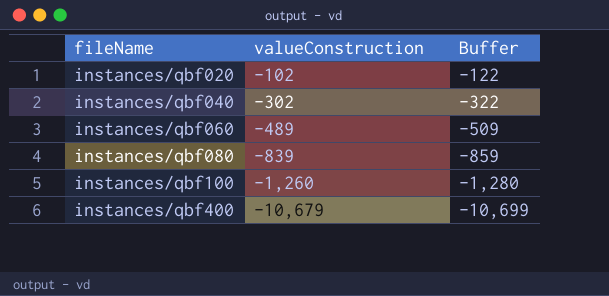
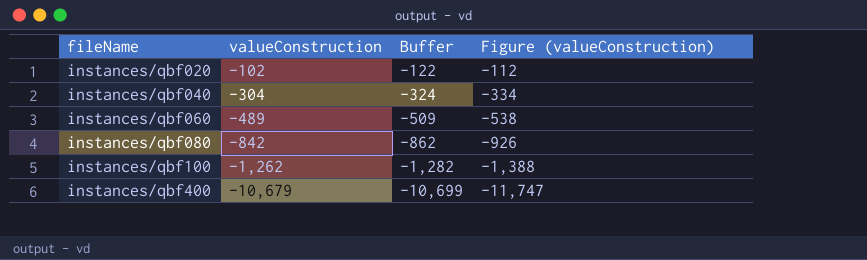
column Figure (valueConstruction) | formula: none -> [valueConstruction] * 1.1
instances/qbf040 | valueConstruction: -302 -> -304
instances/qbf040 | Buffer: -322 -> -324
instances/qbf080 | valueConstruction: -839 -> -842
instances/qbf080 | Buffer: -859 -> -862
instances/qbf100 | valueConstruction: -1,260 -> -1,262
instances/qbf100 | Buffer: -1,280 -> -1,282

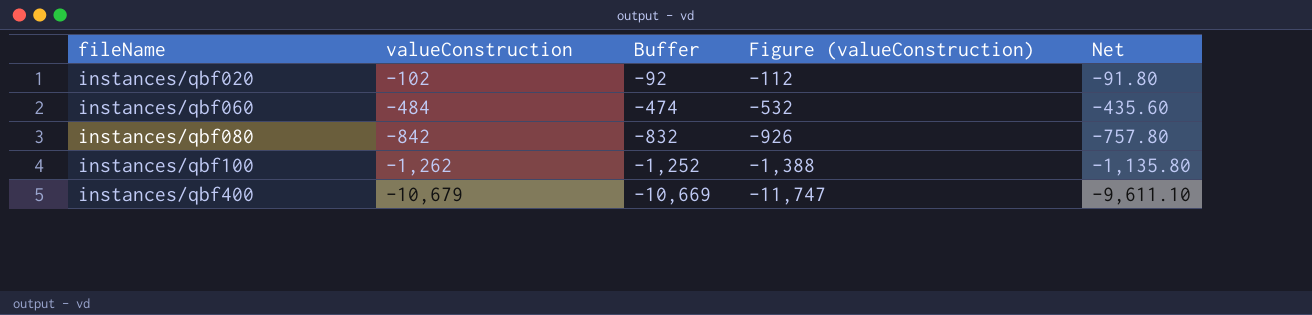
column Buffer | formula: [valueConstruction] - 20 -> [valueConstruction] + 10
column Net | formula: none -> [valueConstruction] * 0.9
row instances/qbf040: -304 | -324 | -334 -> none
instances/qbf060 | valueConstruction: -489 -> -484
instances/qbf060 | Figure (valueConstruction): -538 -> -532

